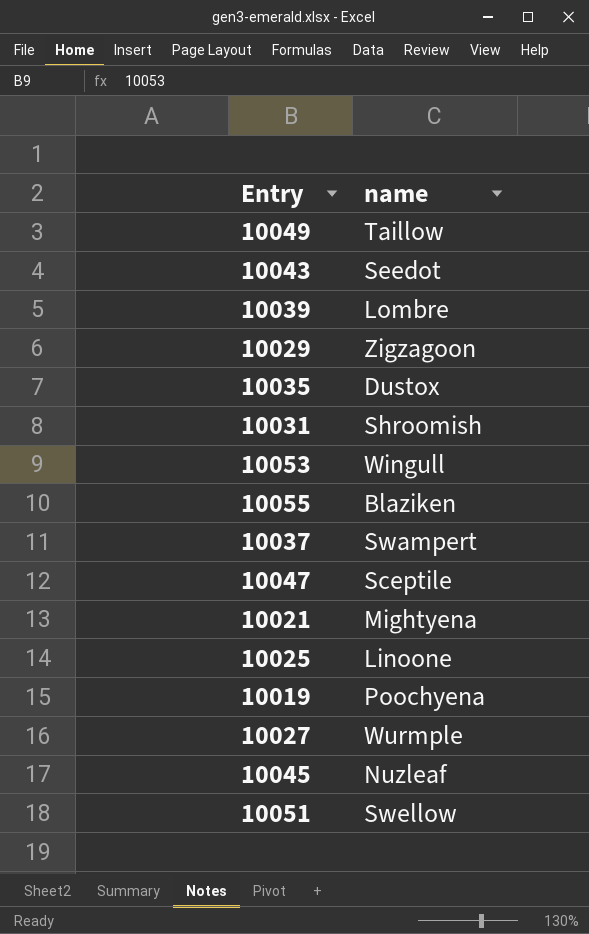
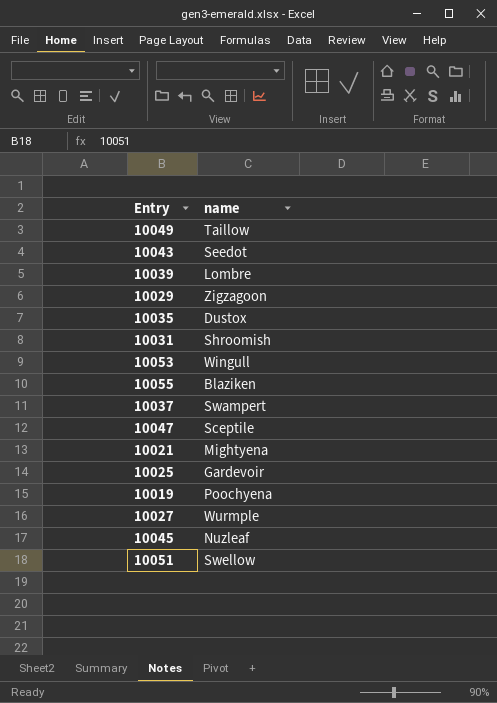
10025 | name: Linoone -> Gardevoir

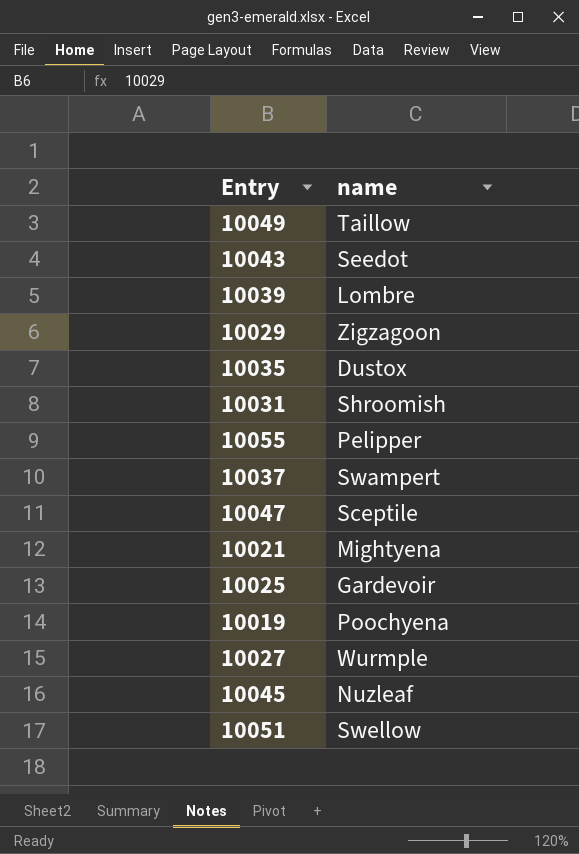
row 10053: Wingull -> none
10055 | name: Blaziken -> Pelipper

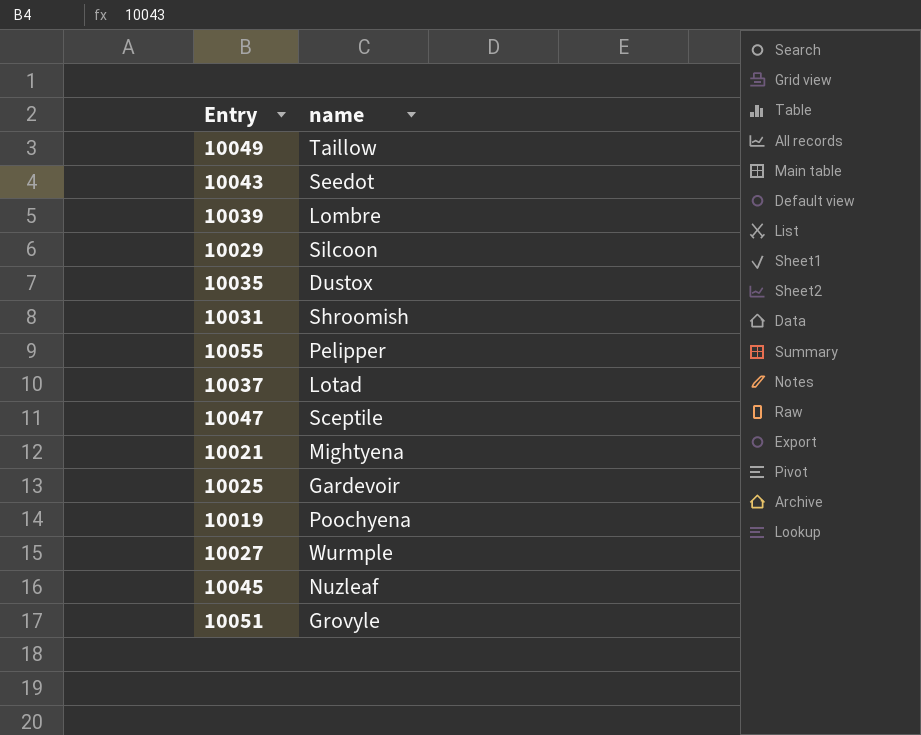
10029 | name: Zigzagoon -> Silcoon
10037 | name: Swampert -> Lotad
10051 | name: Swellow -> Grovyle

